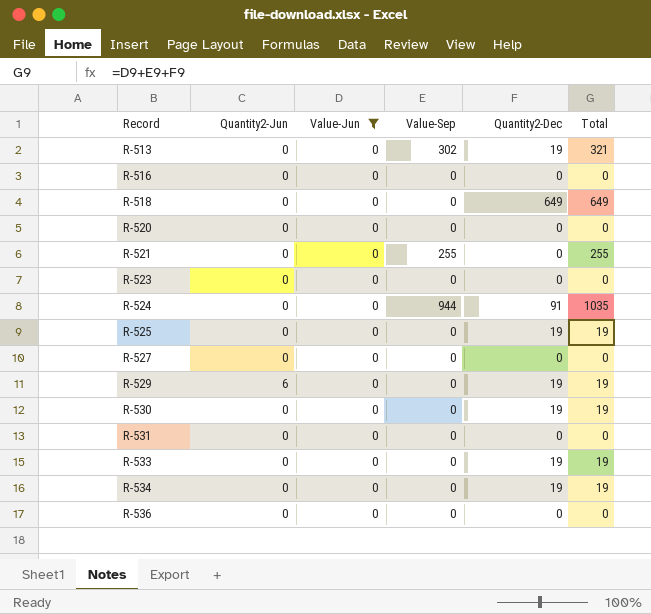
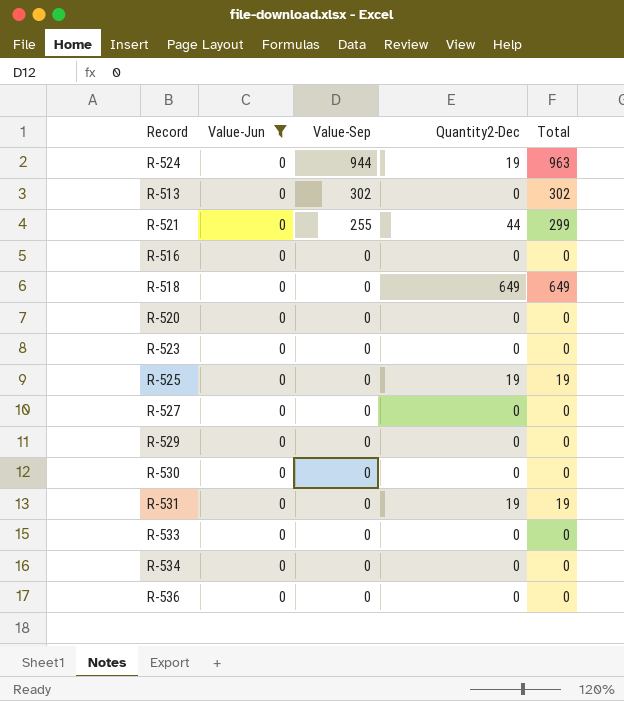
row order: Record ascending -> Value-Sep descending
column Quantity2-Jun | position: 2 -> none
R-524 | Quantity2-Dec: 91 -> 19
R-524 | Total: 1035 -> 963
R-513 | Quantity2-Dec: 19 -> 0
R-513 | Total: 321 -> 302
R-521 | Quantity2-Dec: 0 -> 44
R-521 | Total: 255 -> 299
R-529 | Quantity2-Dec: 19 -> 0
R-529 | Total: 19 -> 0
R-530 | Quantity2-Dec: 19 -> 0
R-530 | Total: 19 -> 0
R-531 | Quantity2-Dec: 0 -> 19
R-531 | Total: 0 -> 19
R-533 | Quantity2-Dec: 19 -> 0
R-533 | Total: 19 -> 0
R-534 | Quantity2-Dec: 19 -> 0
R-534 | Total: 19 -> 0

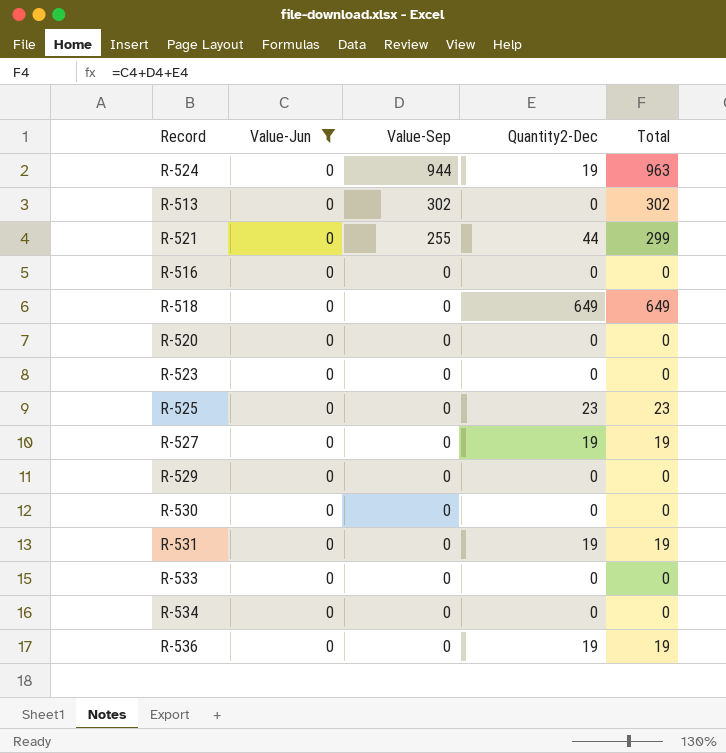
R-525 | Quantity2-Dec: 19 -> 23
R-525 | Total: 19 -> 23
R-527 | Quantity2-Dec: 0 -> 19
R-527 | Total: 0 -> 19
R-536 | Quantity2-Dec: 0 -> 19
R-536 | Total: 0 -> 19

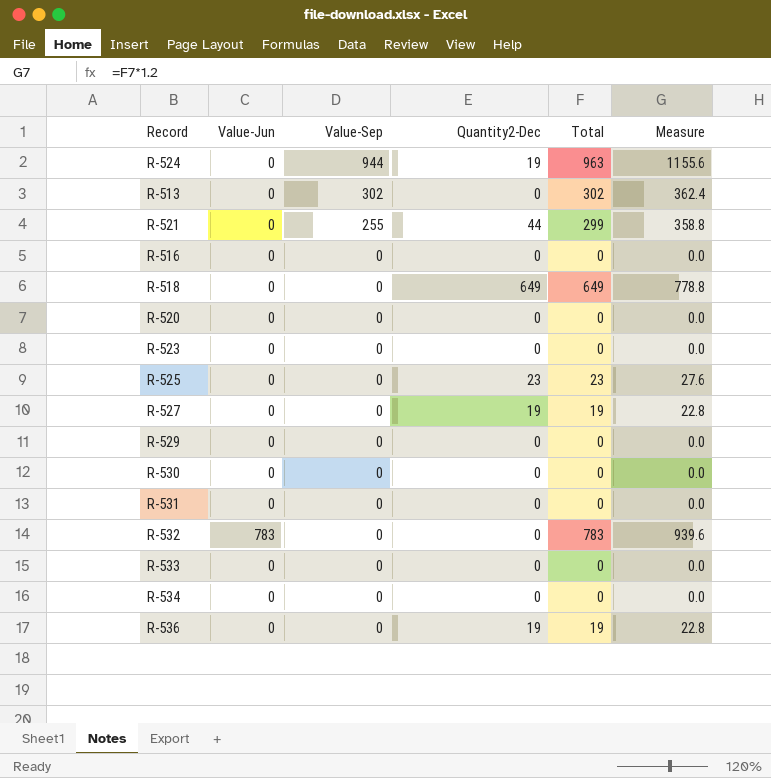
filter: Value-Jun = 0 -> none
column Measure | formula: none -> [Total] * 1.2
R-531 | Quantity2-Dec: 19 -> 0
R-531 | Total: 19 -> 0

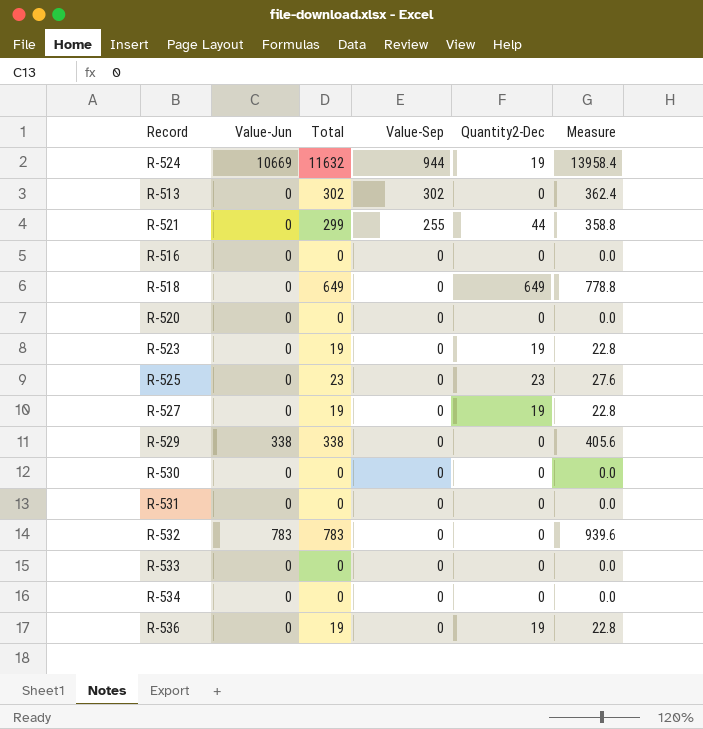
column Total | position: 5 -> 3
R-524 | Value-Jun: 0 -> 10669
R-524 | Total: 963 -> 11632
R-524 | Measure: 1155.6 -> 13958.4
R-523 | Total: 0 -> 19
R-523 | Quantity2-Dec: 0 -> 19
R-523 | Measure: 0.0 -> 22.8
R-529 | Value-Jun: 0 -> 338
R-529 | Total: 0 -> 338
R-529 | Measure: 0.0 -> 405.6

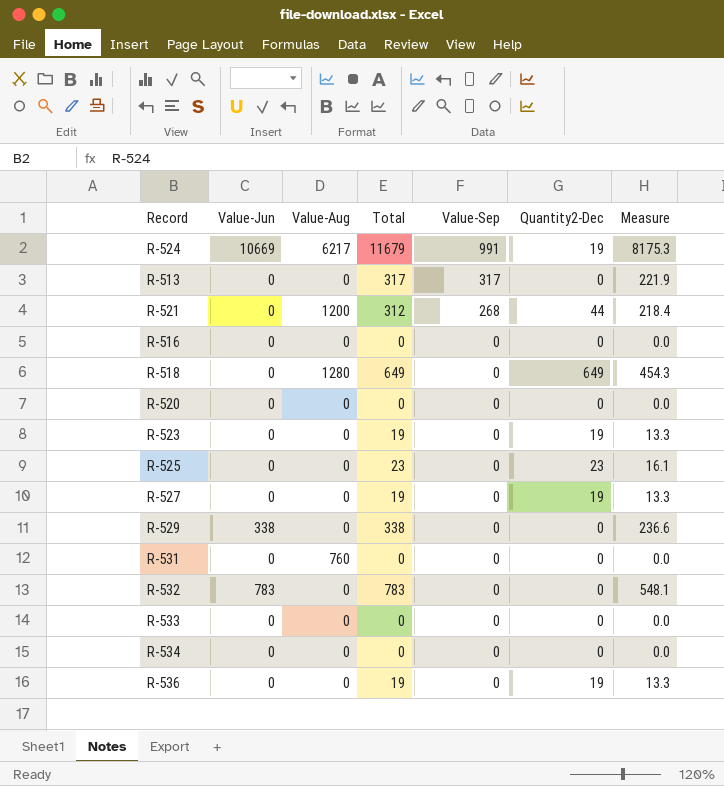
column Value-Aug | position: none -> 3
column Measure | formula: [Total] * 1.2 -> [Total] * 0.7
row R-530: 0 | 0 | 0 | 0 | 0.0 -> none
R-524 | Total: 11632 -> 11679
R-524 | Value-Sep: 944 -> 991
R-513 | Total: 302 -> 317
R-513 | Value-Sep: 302 -> 317
R-521 | Total: 299 -> 312
R-521 | Value-Sep: 255 -> 268

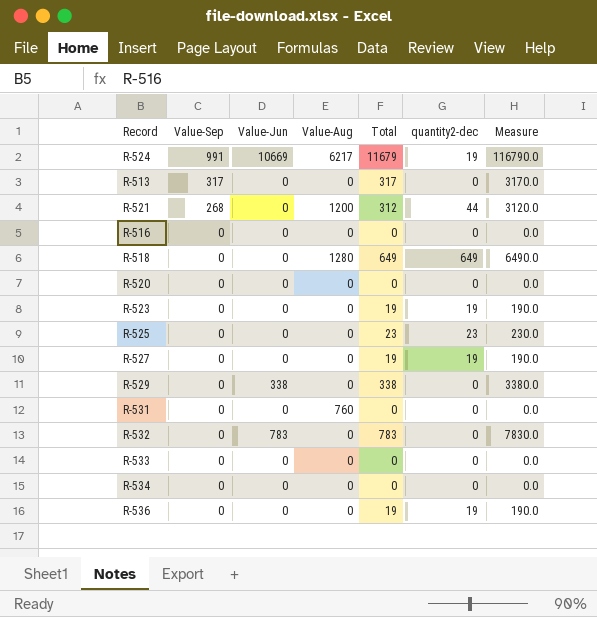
column Value-Sep | position: 5 -> 2
column name: Quantity2-Dec -> quantity2-dec
column Measure | formula: [Total] * 0.7 -> [Total] * 10

